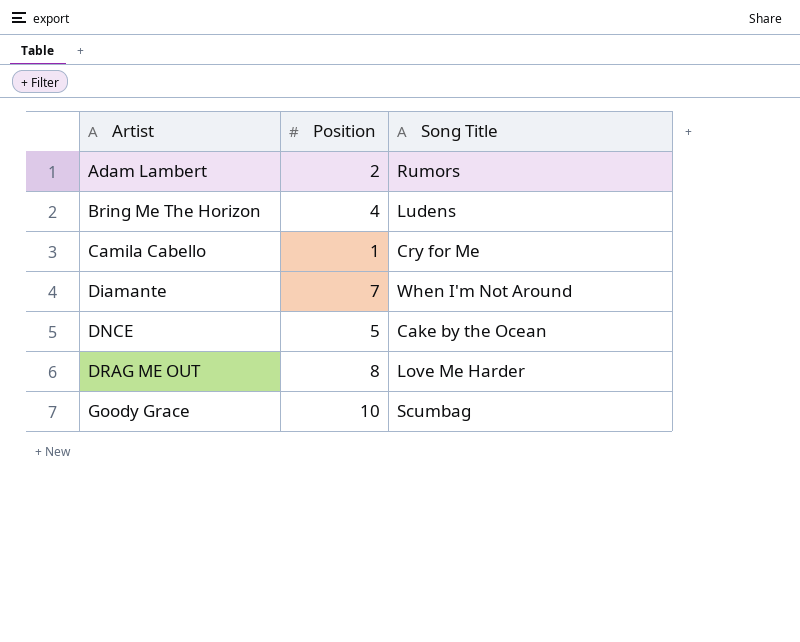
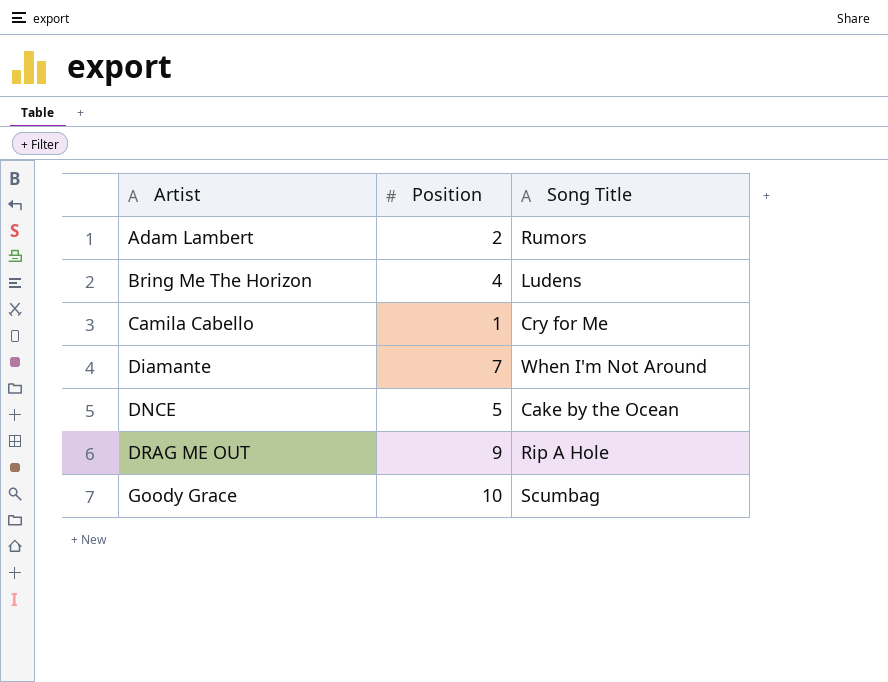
DRAG ME OUT | Position: 8 -> 9
DRAG ME OUT | Song Title: Love Me Harder -> Rip A Hole

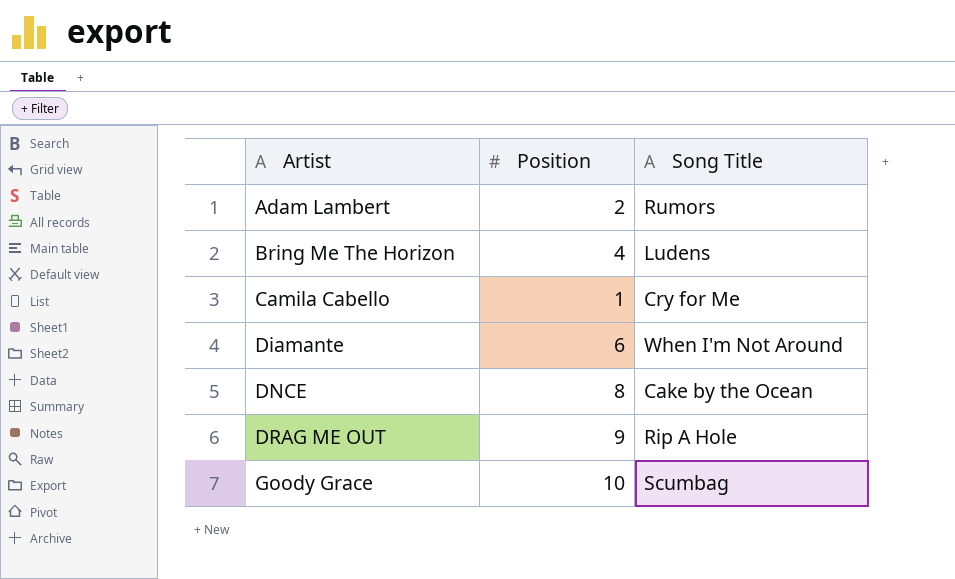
Diamante | Position: 7 -> 6
DNCE | Position: 5 -> 8

